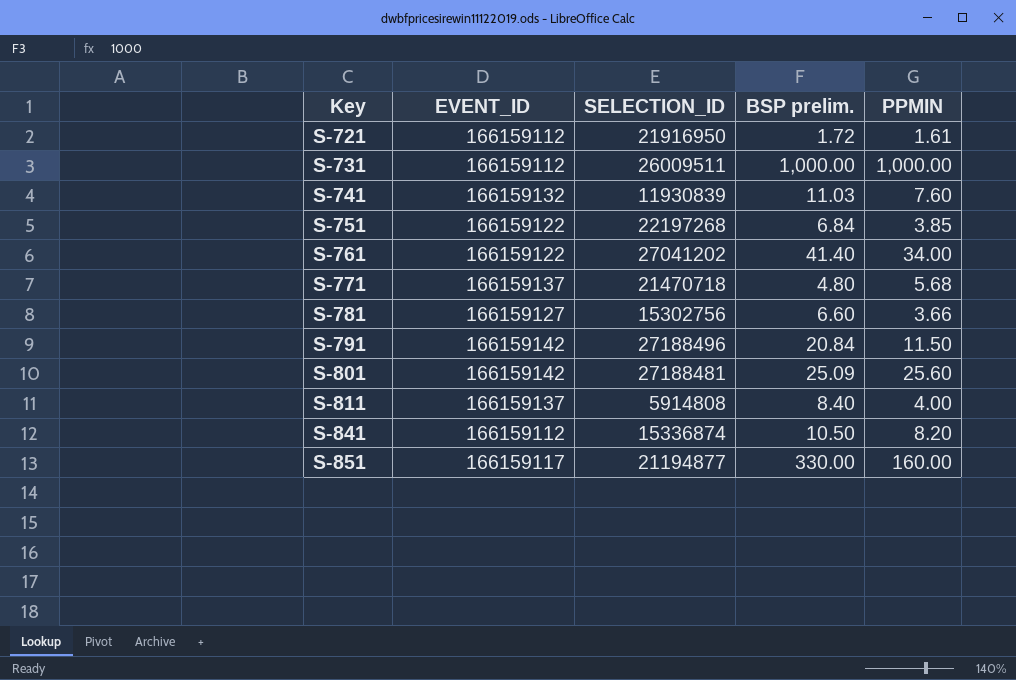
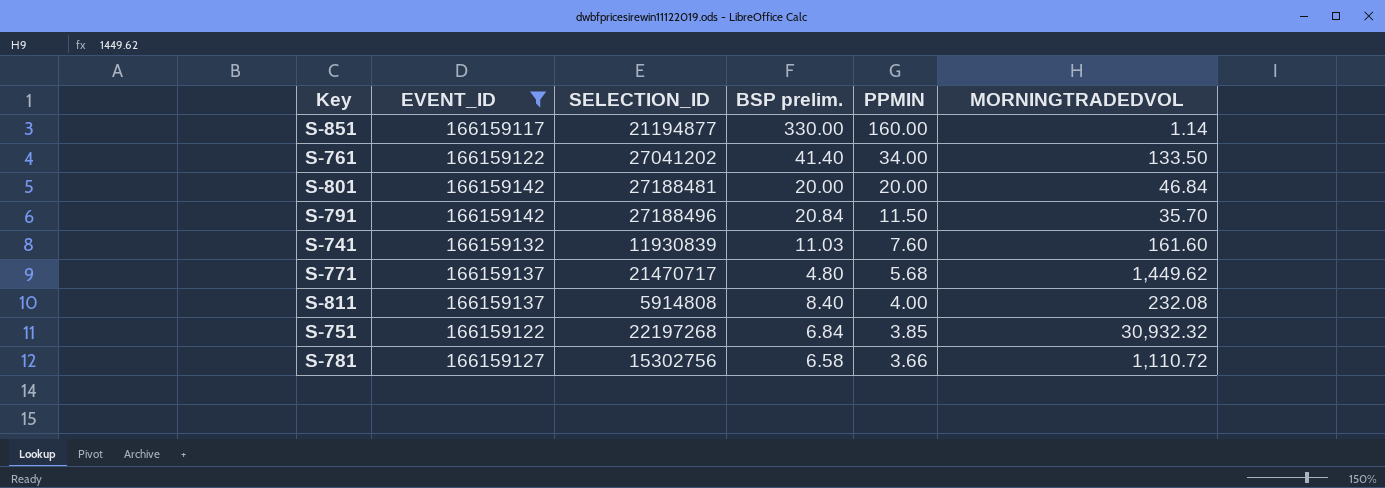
filter: none -> EVENT_ID != 166159112
row order: Key ascending -> PPMIN descending
column MORNINGTRADEDVOL | position: none -> 6
S-801 | BSP prelim.: 25.09 -> 20.00
S-801 | PPMIN: 25.60 -> 20.00
S-771 | SELECTION_ID: 21470718 -> 21470717
S-781 | BSP prelim.: 6.60 -> 6.58

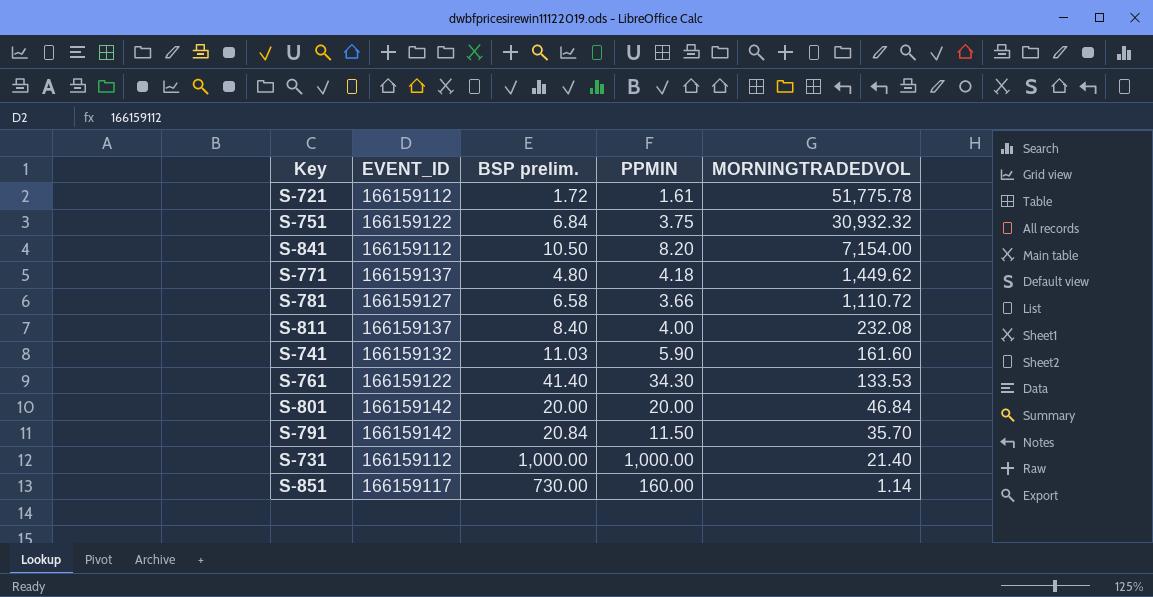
filter: EVENT_ID != 166159112 -> none
row order: PPMIN descending -> MORNINGTRADEDVOL descending
column SELECTION_ID | position: 3 -> none
S-751 | PPMIN: 3.85 -> 3.75
S-771 | PPMIN: 5.68 -> 4.18
S-741 | PPMIN: 7.60 -> 5.90
S-761 | PPMIN: 34.00 -> 34.30
S-761 | MORNINGTRADEDVOL: 133.50 -> 133.53
S-851 | BSP prelim.: 330.00 -> 730.00

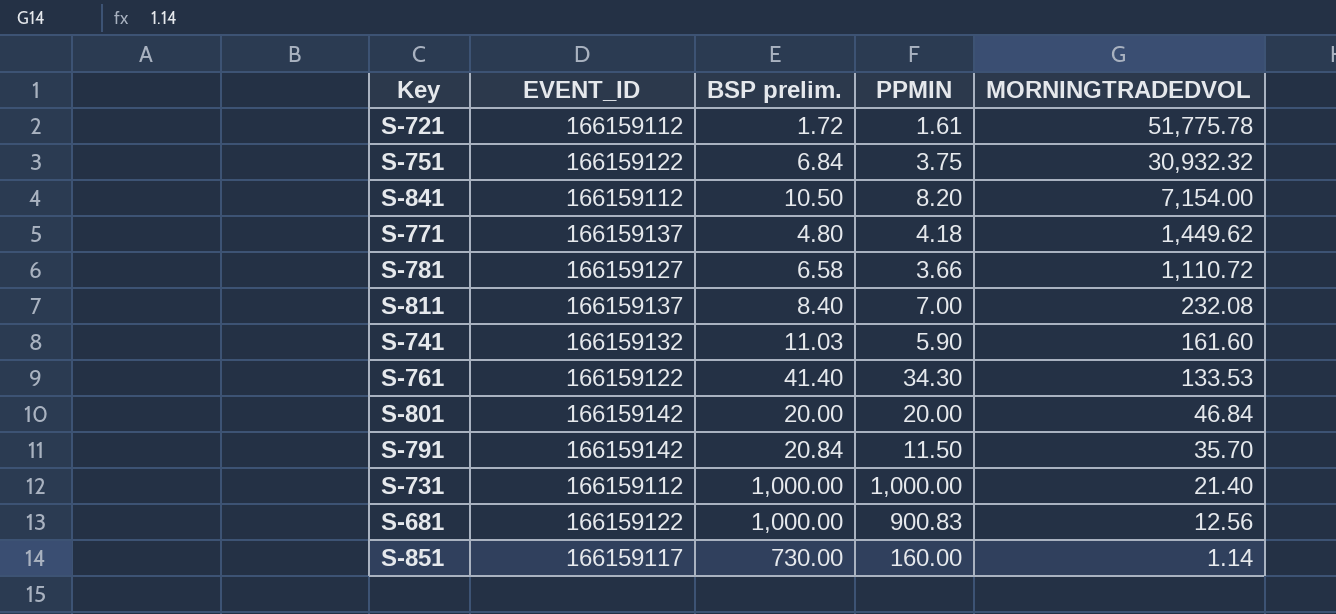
S-811 | PPMIN: 4.00 -> 7.00
row S-681: none -> 166159122 | 1,000.00 | 900.83 | 12.56

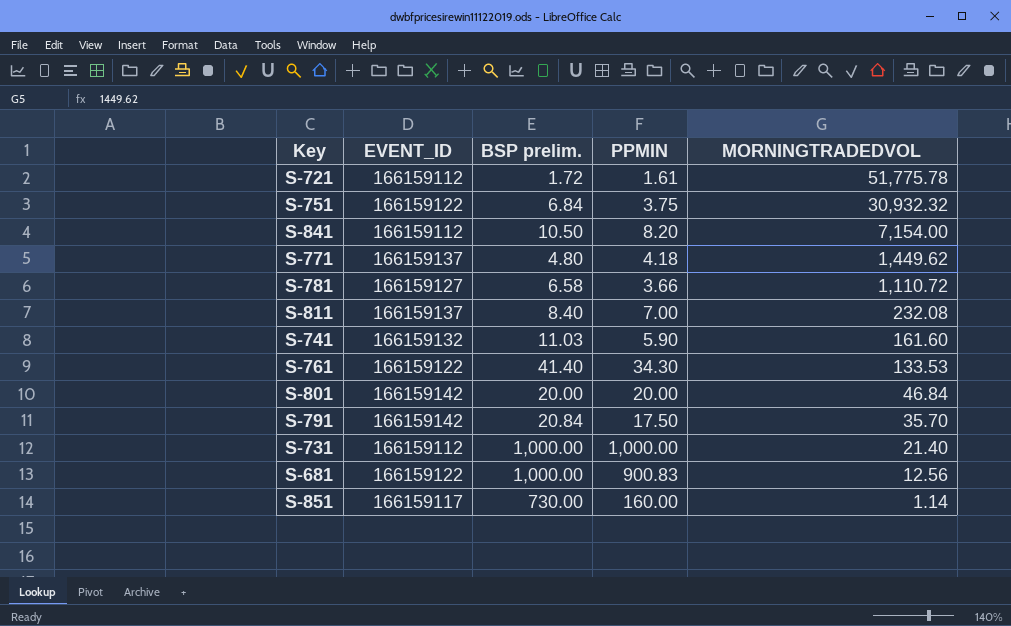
S-791 | PPMIN: 11.50 -> 17.50

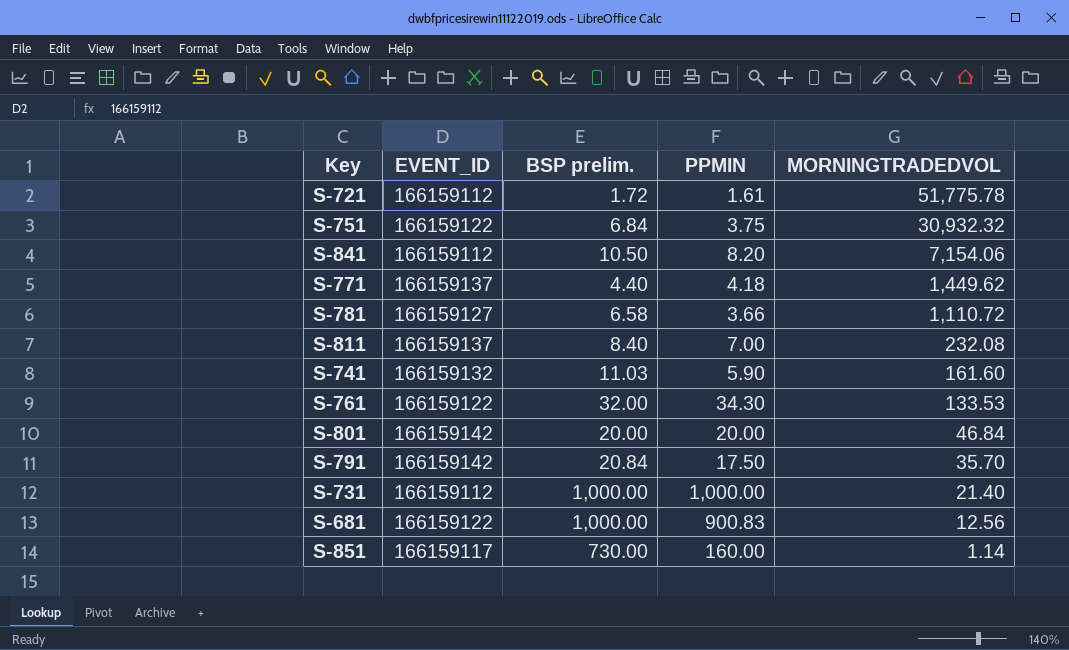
S-841 | MORNINGTRADEDVOL: 7,154.00 -> 7,154.06
S-771 | BSP prelim.: 4.80 -> 4.40
S-761 | BSP prelim.: 41.40 -> 32.00

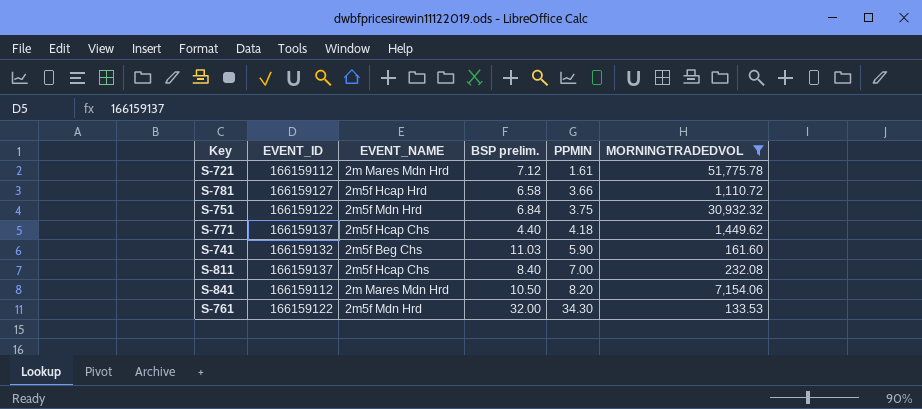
filter: none -> MORNINGTRADEDVOL >= 133.53
row order: MORNINGTRADEDVOL descending -> PPMIN ascending
column EVENT_NAME | position: none -> 3
S-721 | BSP prelim.: 1.72 -> 7.12

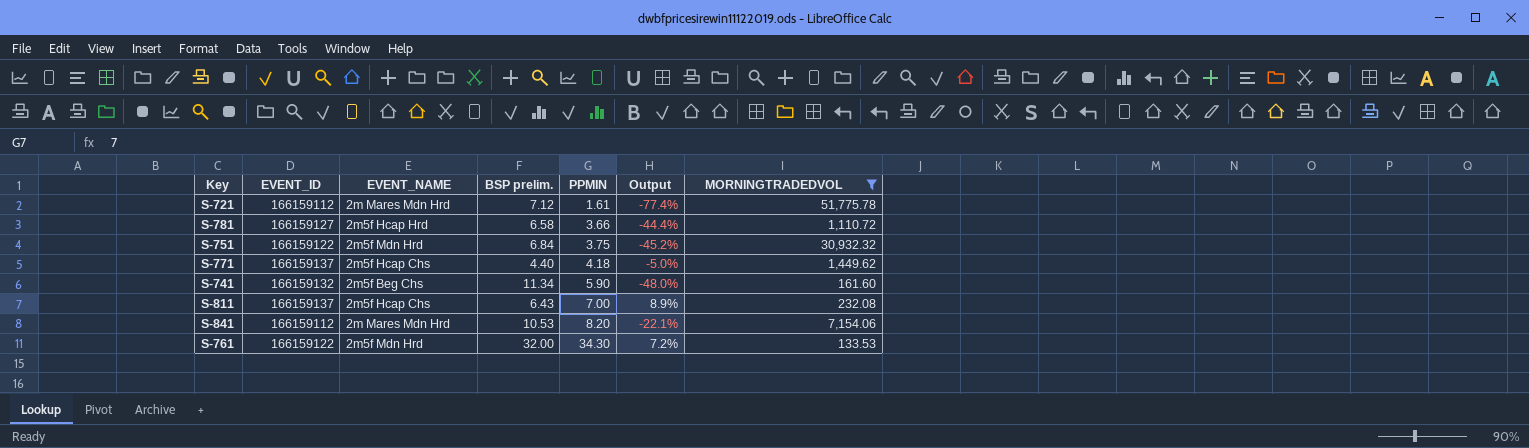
column Output | formula: none -> ([PPMIN] - [BSP prelim.]) / [BSP prelim.]
S-741 | BSP prelim.: 11.03 -> 11.34
S-811 | BSP prelim.: 8.40 -> 6.43
S-841 | BSP prelim.: 10.50 -> 10.53

